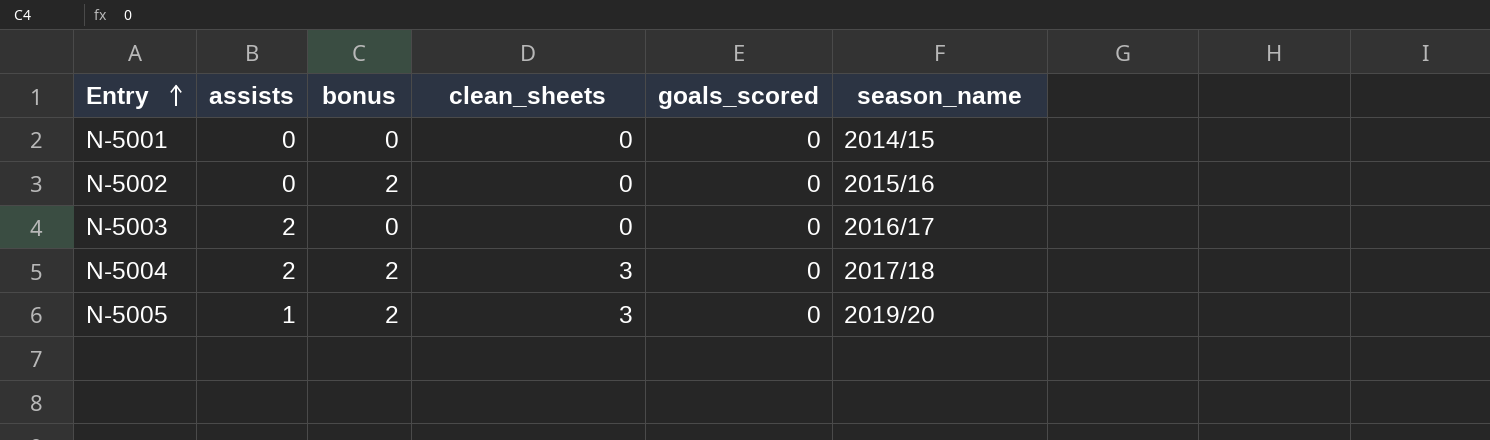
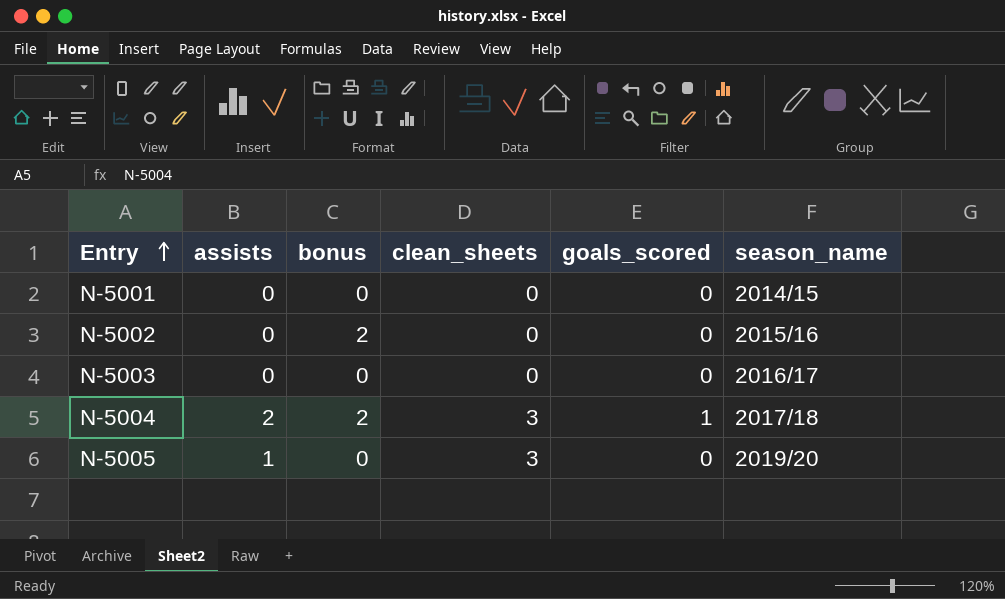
N-5003 | assists: 2 -> 0
N-5004 | goals_scored: 0 -> 1
N-5005 | bonus: 2 -> 0

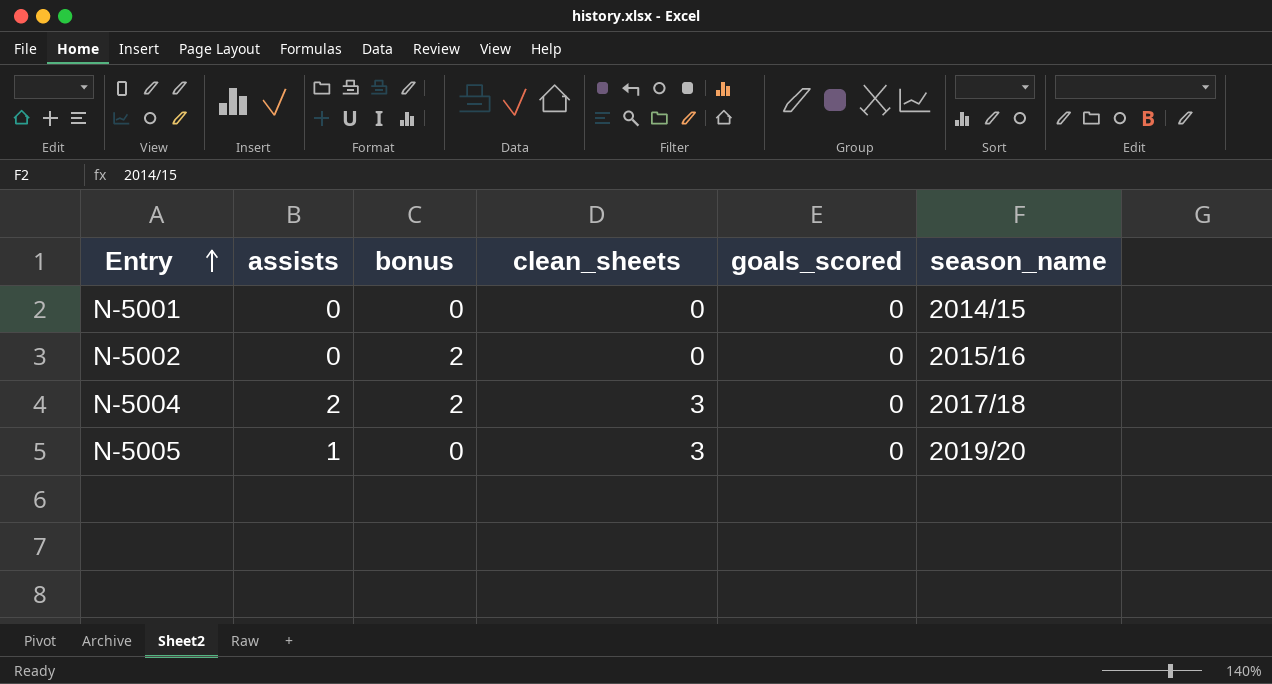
row N-5003: 0 | 0 | 0 | 0 | 2016/17 -> none
N-5004 | goals_scored: 1 -> 0

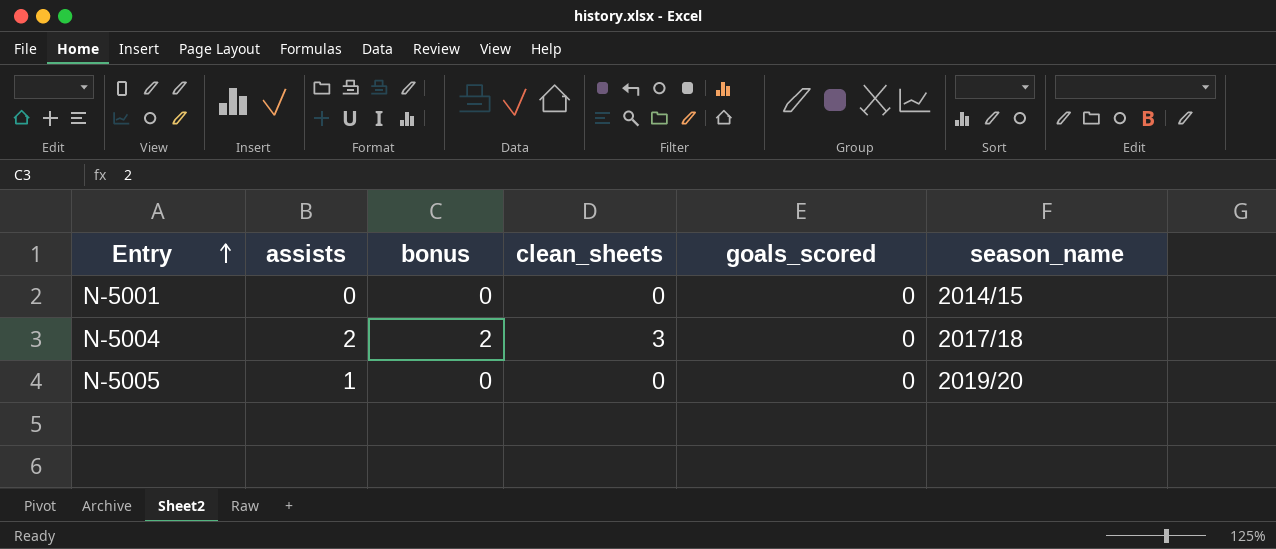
row N-5002: 0 | 2 | 0 | 0 | 2015/16 -> none
N-5005 | clean_sheets: 3 -> 0

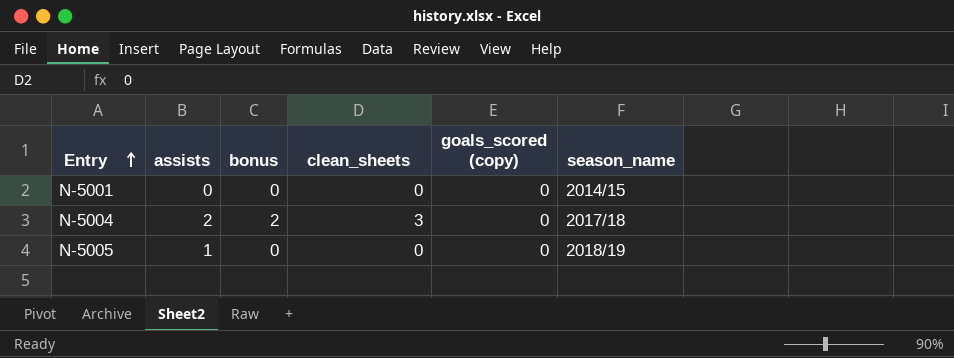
column name: goals_scored -> goals_scored (copy)
N-5005 | season_name: 2019/20 -> 2018/19

